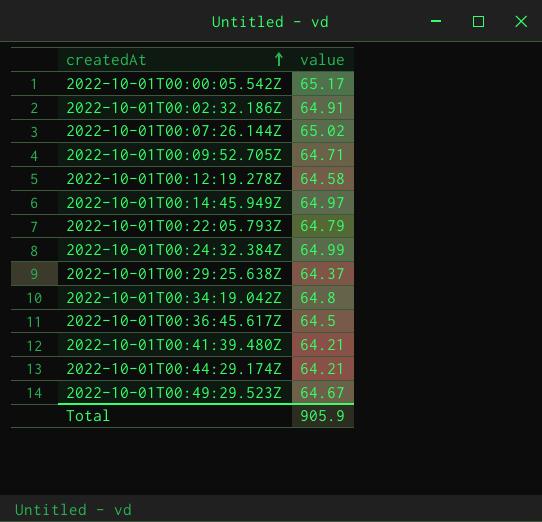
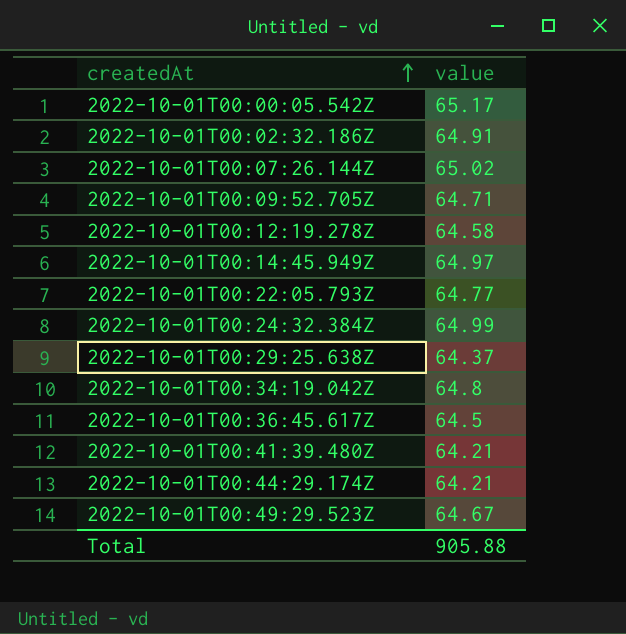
2022-10-01T00:22:05.793Z | value: 64.79 -> 64.77
Total | value: 905.9 -> 905.88

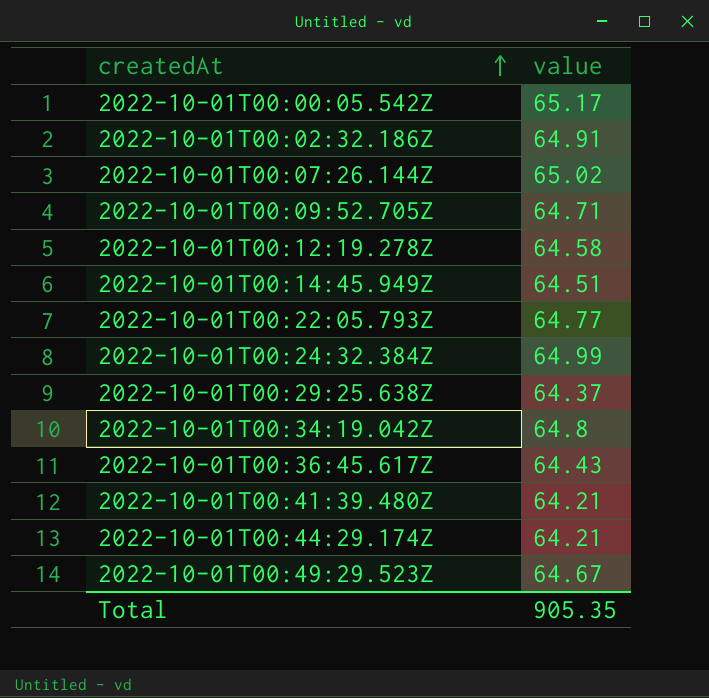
2022-10-01T00:14:45.949Z | value: 64.97 -> 64.51
2022-10-01T00:36:45.617Z | value: 64.5 -> 64.43
Total | value: 905.88 -> 905.35

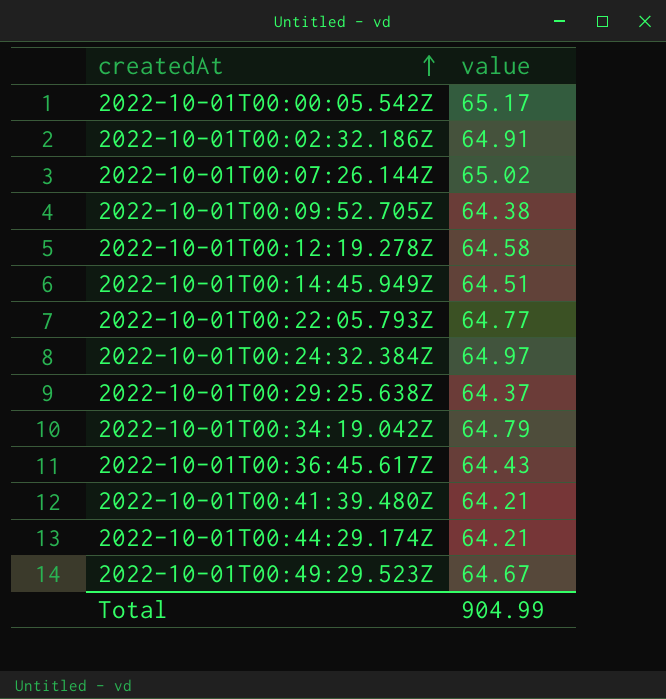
2022-10-01T00:09:52.705Z | value: 64.71 -> 64.38
2022-10-01T00:24:32.384Z | value: 64.99 -> 64.97
2022-10-01T00:34:19.042Z | value: 64.8 -> 64.79
Total | value: 905.35 -> 904.99

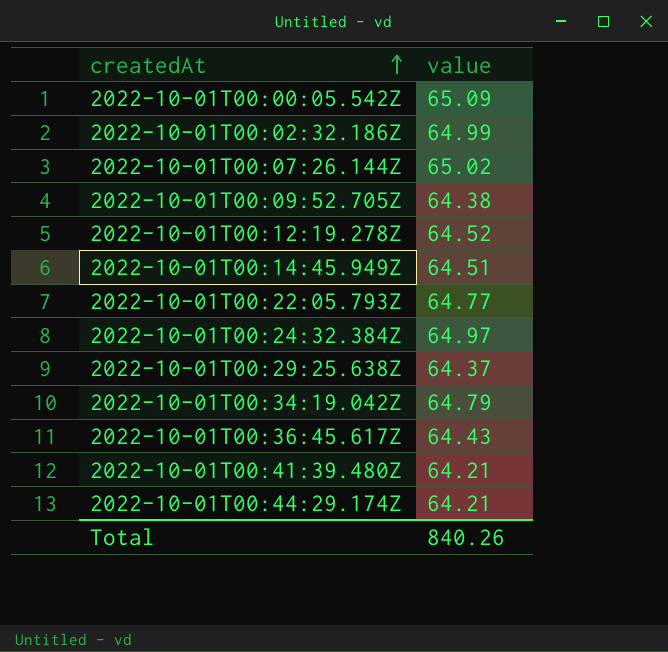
row 2022-10-01T00:49:29.523Z: 64.67 -> none
2022-10-01T00:00:05.542Z | value: 65.17 -> 65.09
2022-10-01T00:02:32.186Z | value: 64.91 -> 64.99
2022-10-01T00:12:19.278Z | value: 64.58 -> 64.52
Total | value: 904.99 -> 840.26

